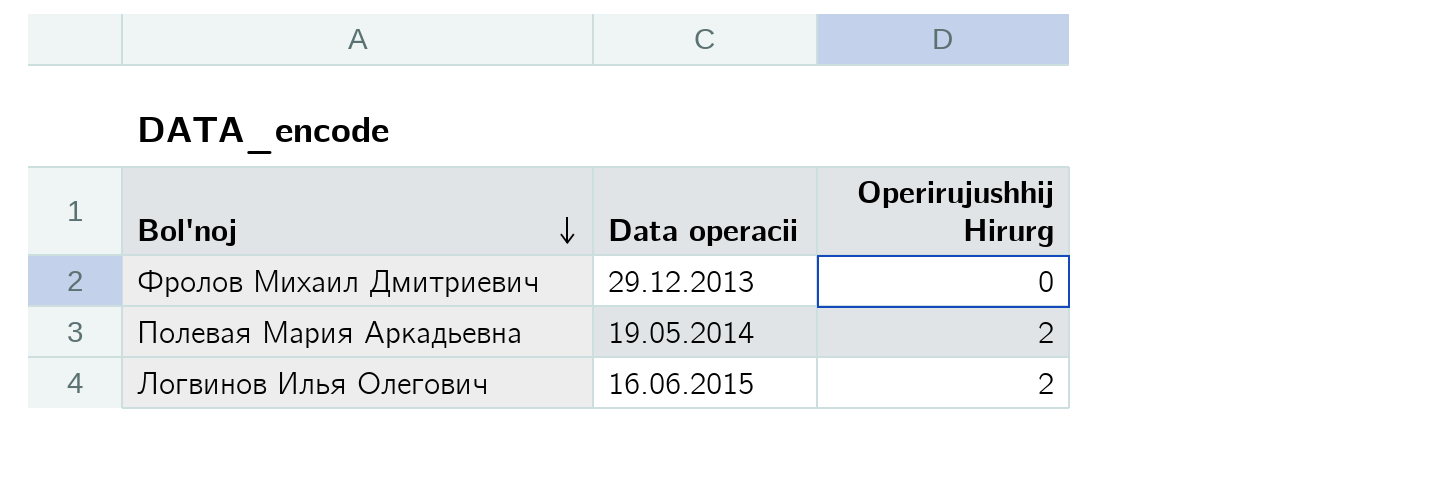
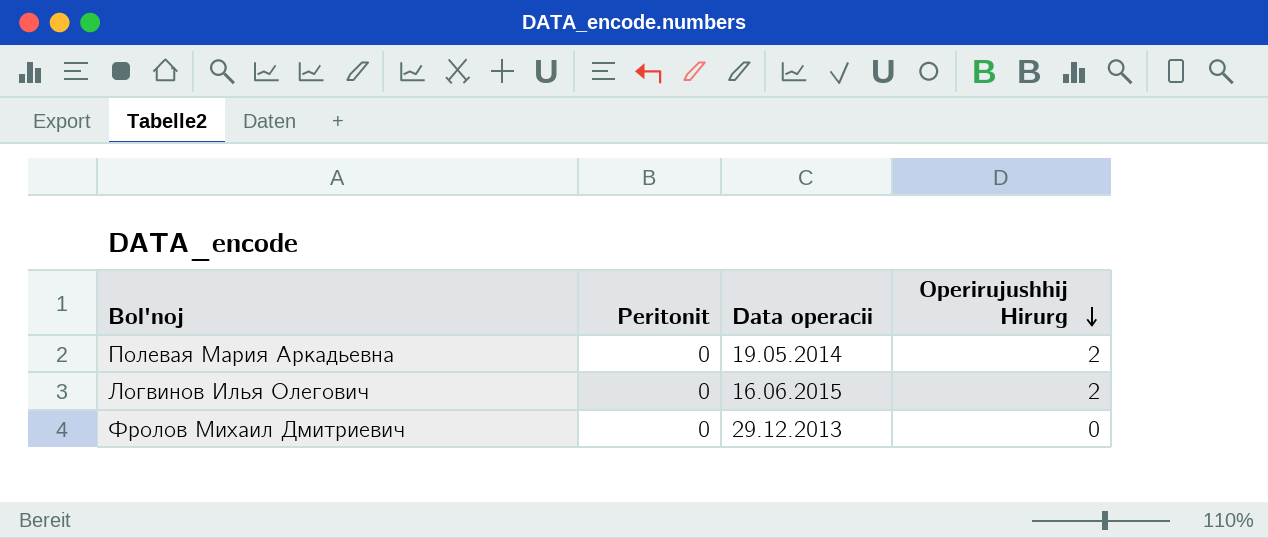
row order: Bol'noj descending -> Operirujushhij Hirurg descending
column Peritonit | position: none -> 2

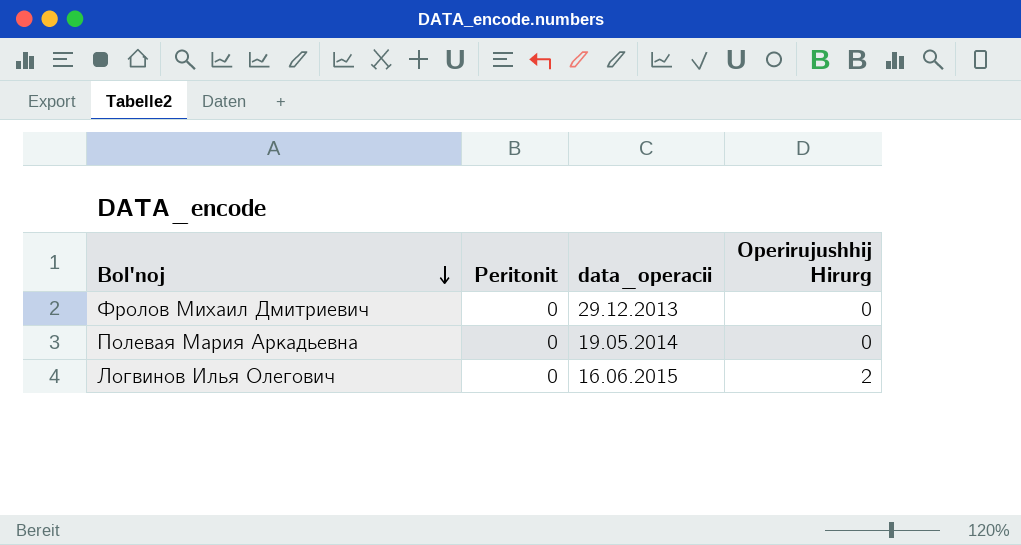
row order: Operirujushhij Hirurg descending -> Bol'noj descending
column name: Data operacii -> data_operacii
Полевая Мария Аркадьевна | Operirujushhij Hirurg: 2 -> 0

